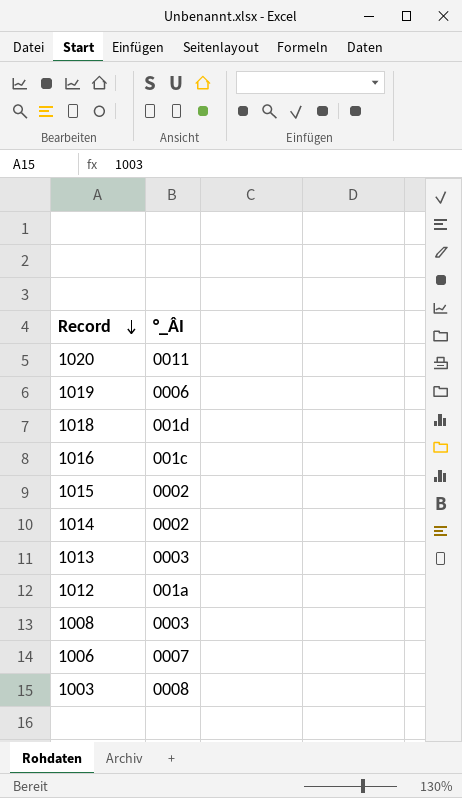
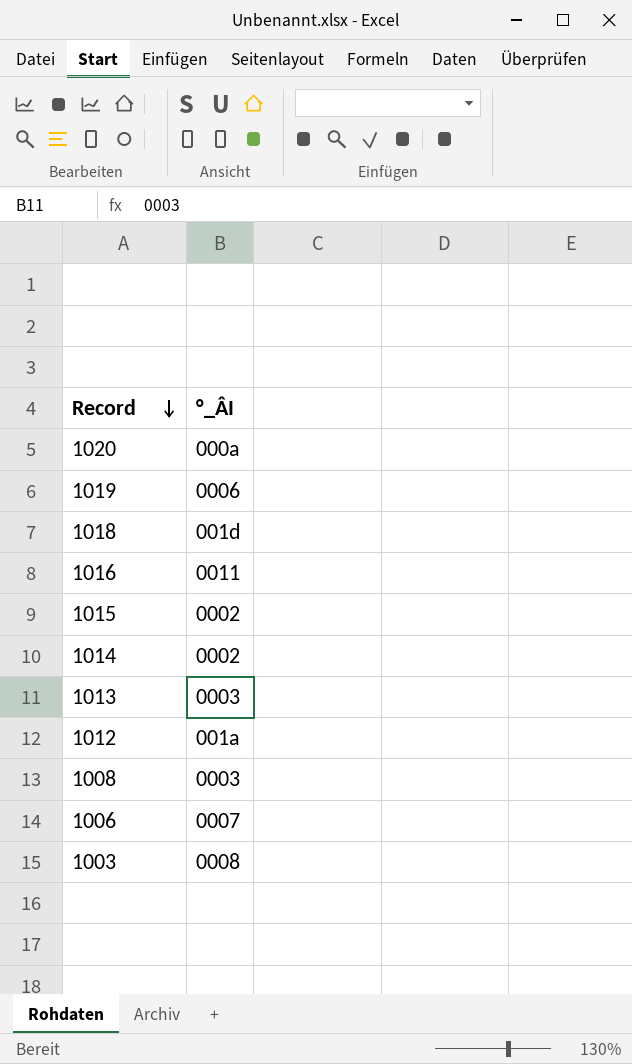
1020 | °_ÂI: 0011 -> 000a
1016 | °_ÂI: 001c -> 0011

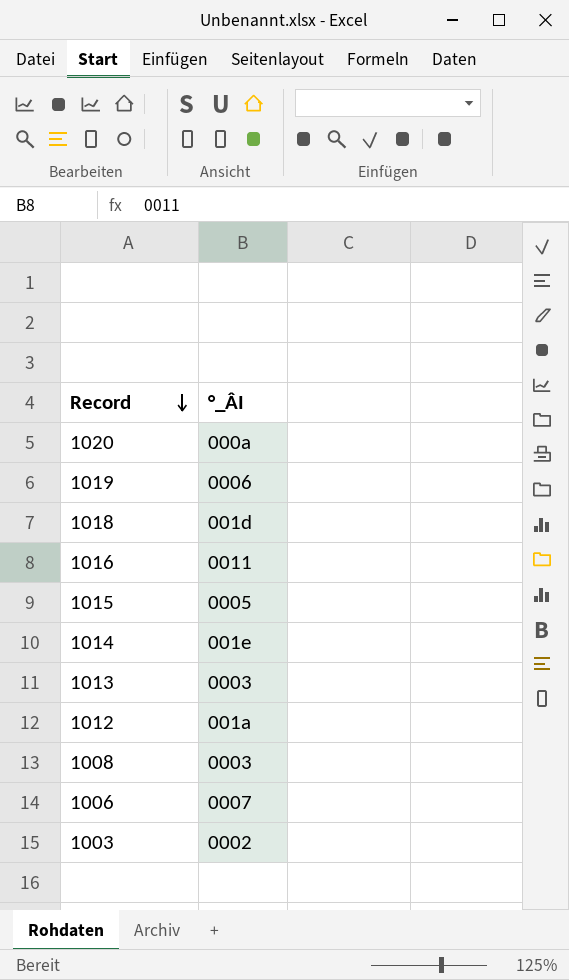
1015 | °_ÂI: 0002 -> 0005
1014 | °_ÂI: 0002 -> 001e
1003 | °_ÂI: 0008 -> 0002

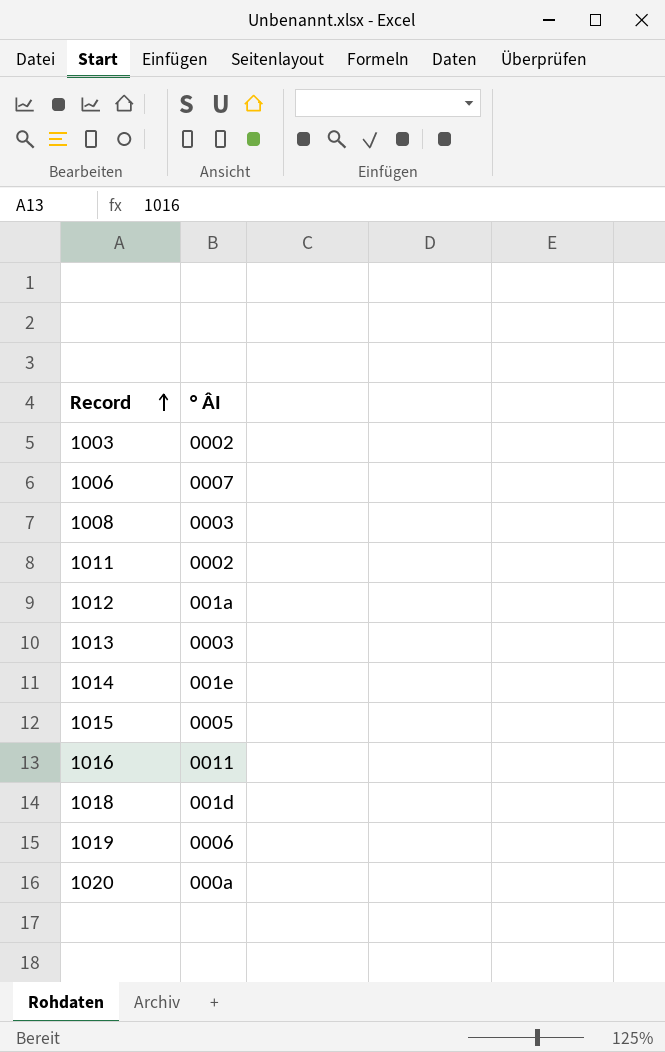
row order: Record descending -> Record ascending
column name: °_ÂI -> ° ÂI
row 1011: none -> 0002

